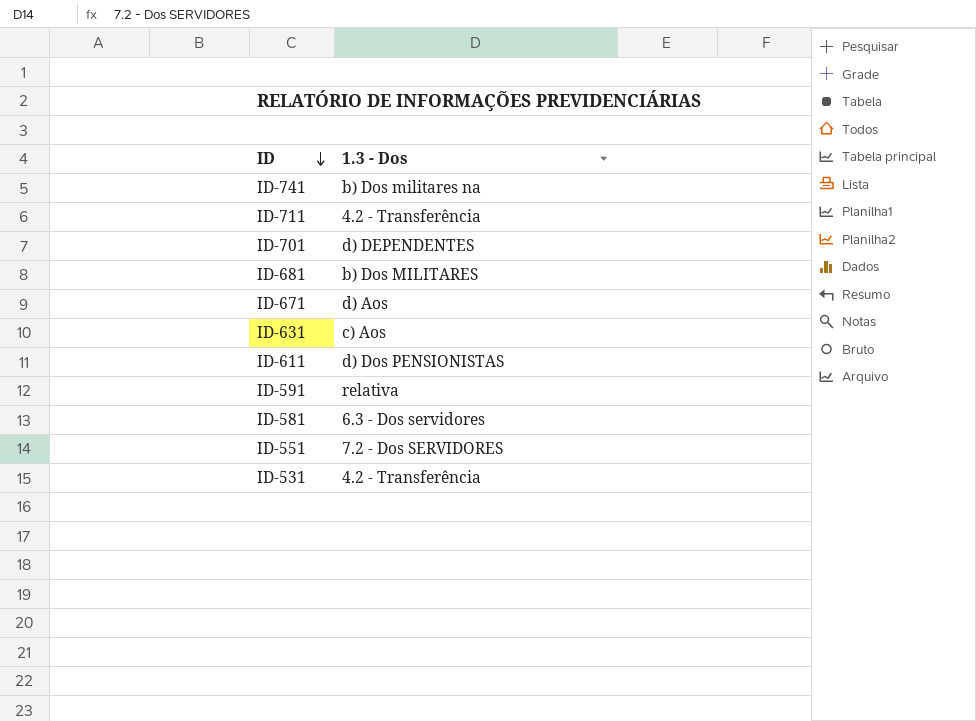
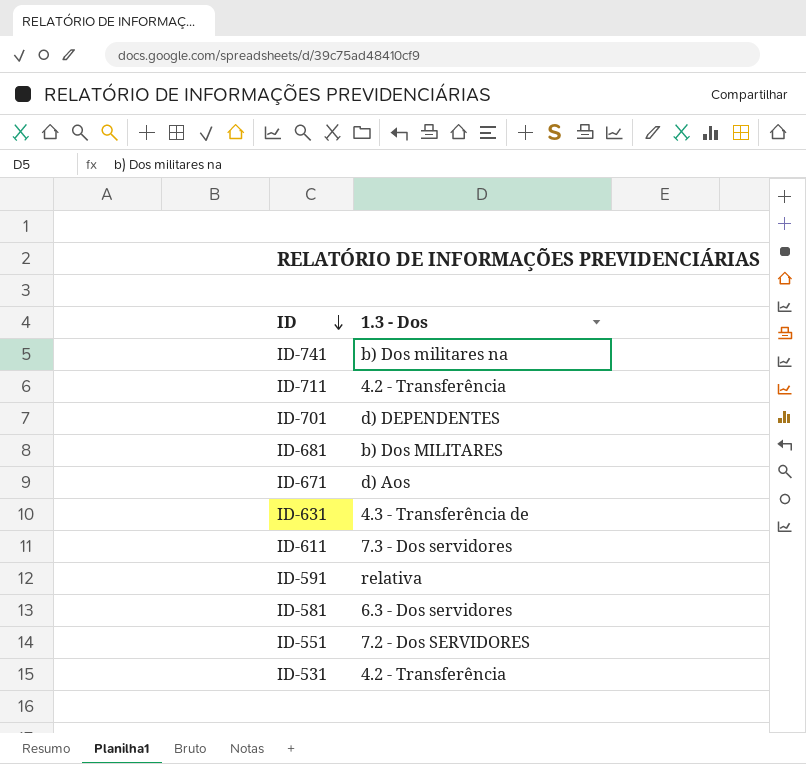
ID-631 | 1.3 - Dos: c) Aos -> 4.3 - Transferência de
ID-611 | 1.3 - Dos: d) Dos PENSIONISTAS -> 7.3 - Dos servidores

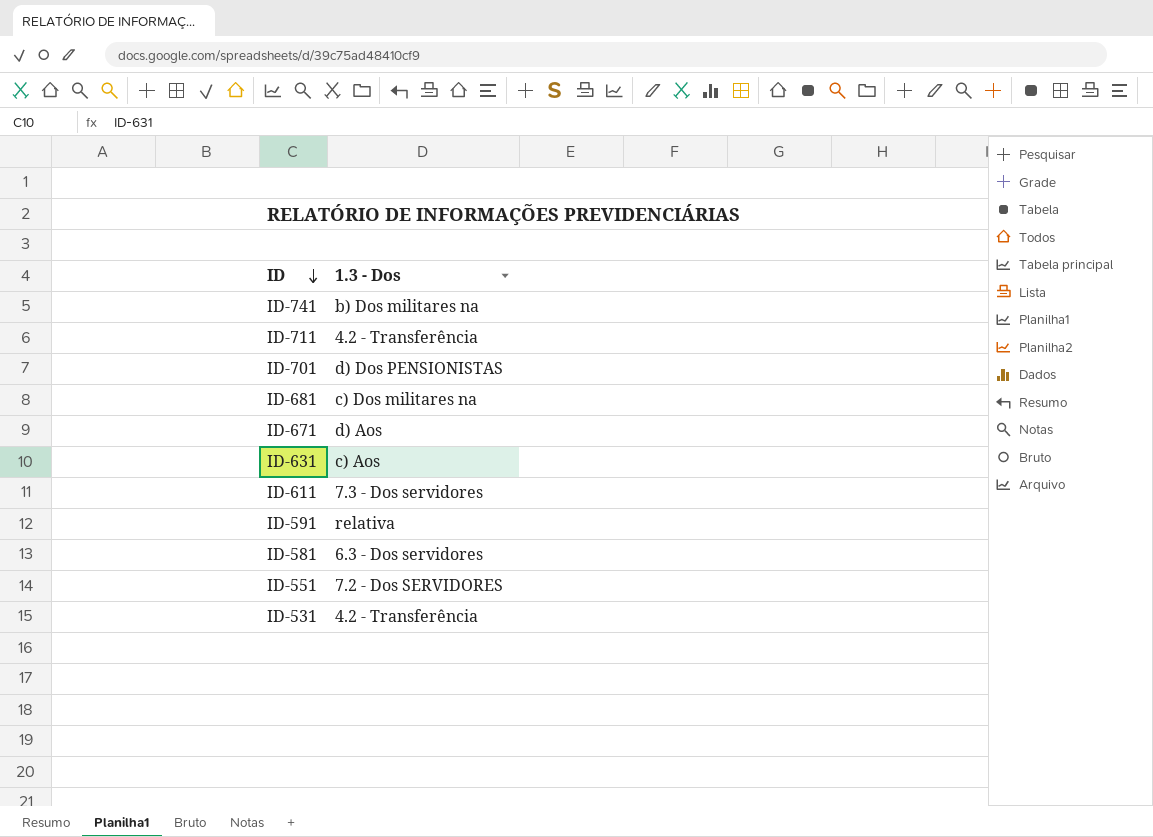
ID-701 | 1.3 - Dos: d) DEPENDENTES -> d) Dos PENSIONISTAS
ID-681 | 1.3 - Dos: b) Dos MILITARES -> c) Dos militares na
ID-631 | 1.3 - Dos: 4.3 - Transferência de -> c) Aos

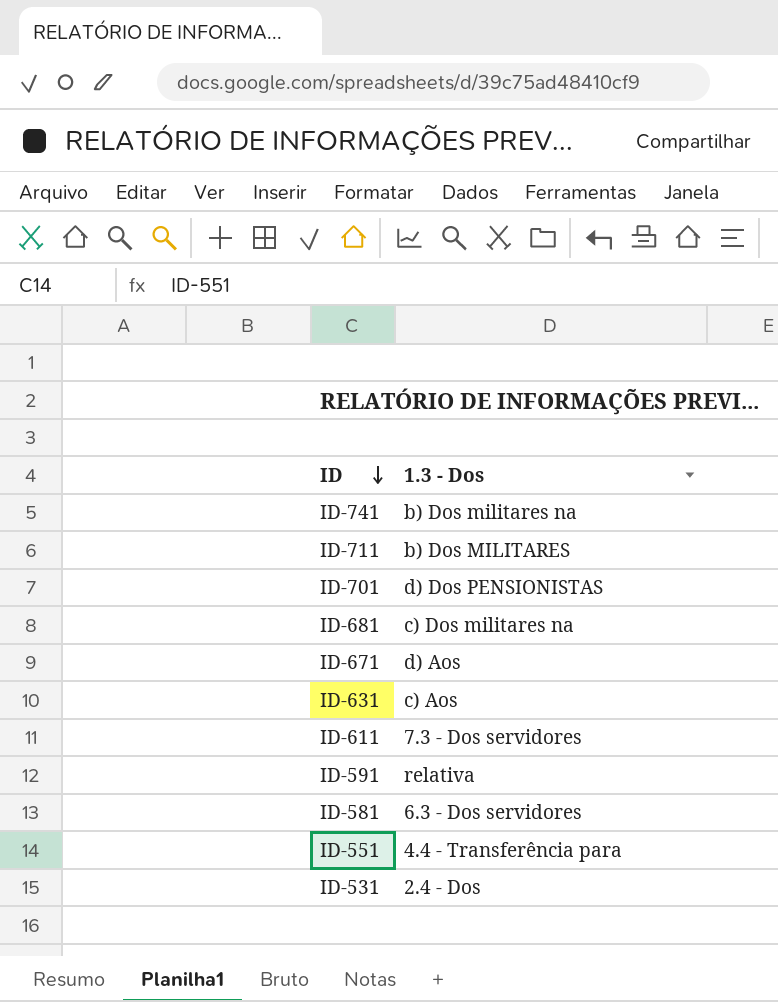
ID-711 | 1.3 - Dos: 4.2 - Transferência -> b) Dos MILITARES
ID-551 | 1.3 - Dos: 7.2 - Dos SERVIDORES -> 4.4 - Transferência para
ID-531 | 1.3 - Dos: 4.2 - Transferência -> 2.4 - Dos

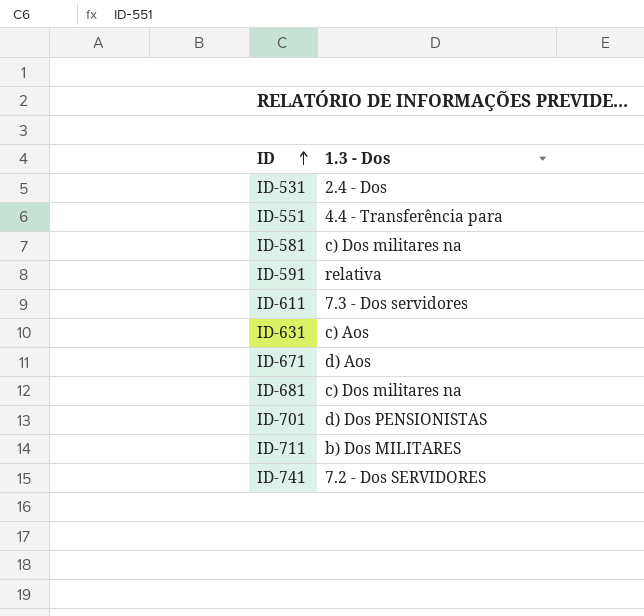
row order: ID descending -> ID ascending
ID-581 | 1.3 - Dos: 6.3 - Dos servidores -> c) Dos militares na
ID-741 | 1.3 - Dos: b) Dos militares na -> 7.2 - Dos SERVIDORES

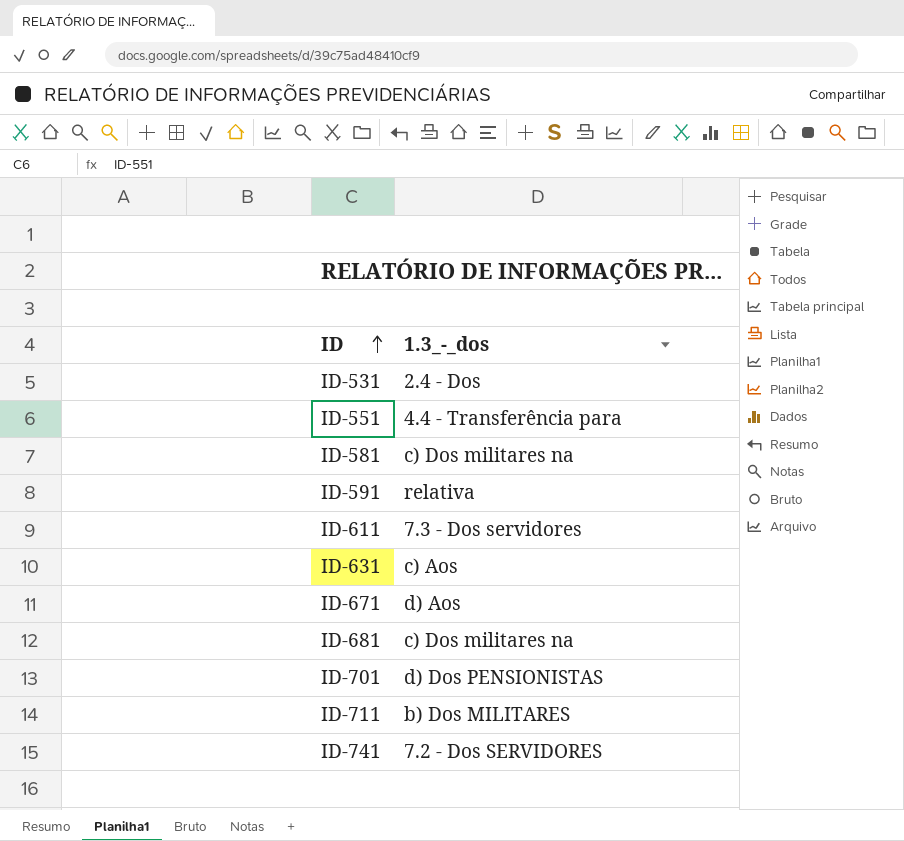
column name: 1.3 - Dos -> 1.3_-_dos

